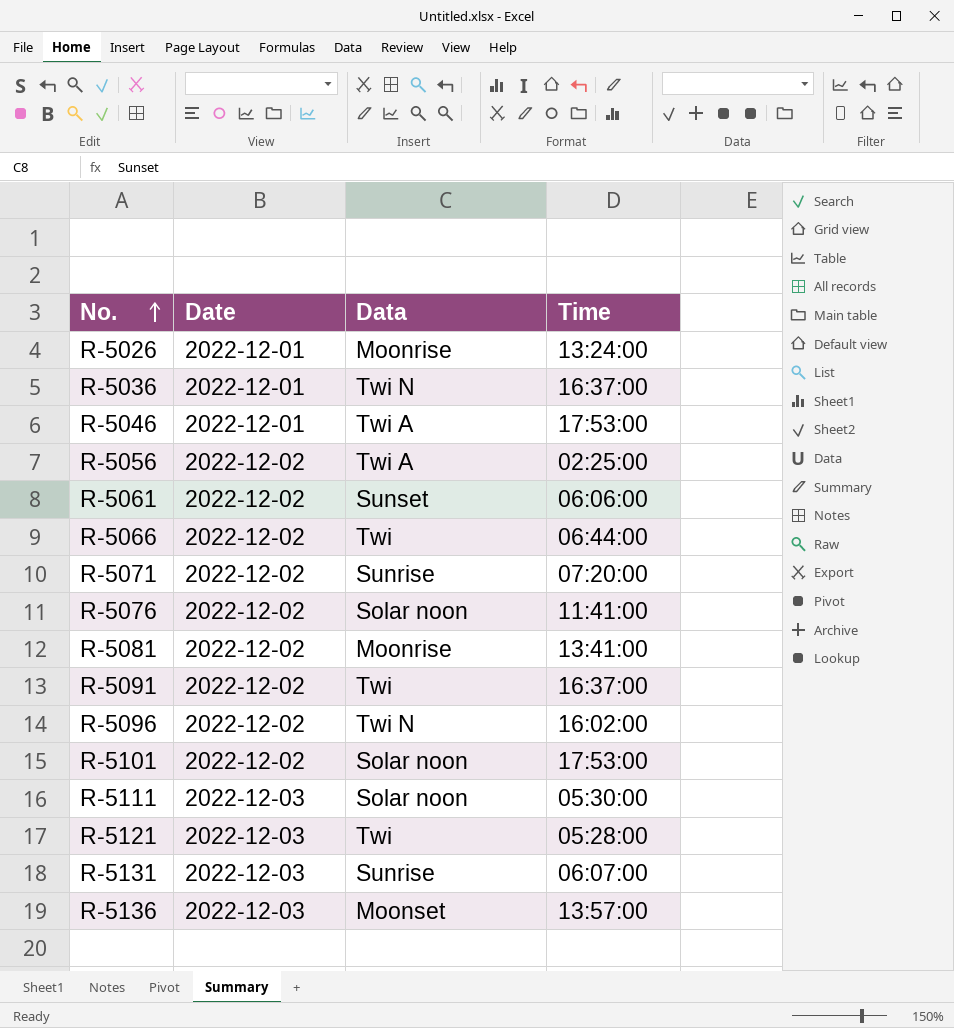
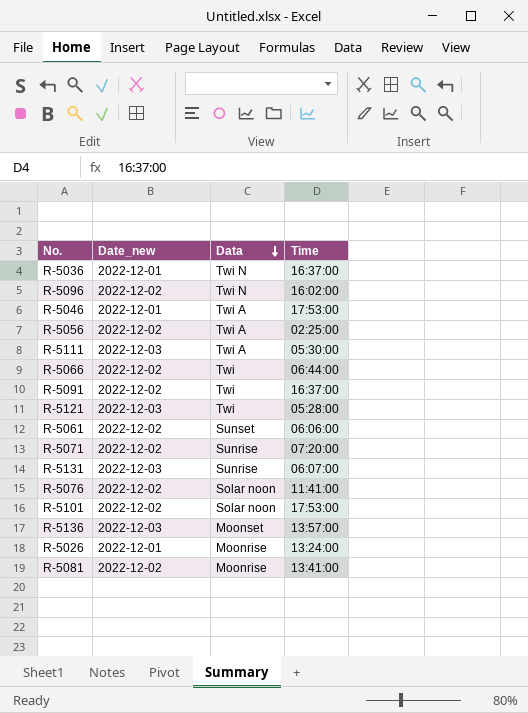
row order: No. ascending -> Data descending
column name: Date -> Date_new
R-5111 | Data: Solar noon -> Twi A

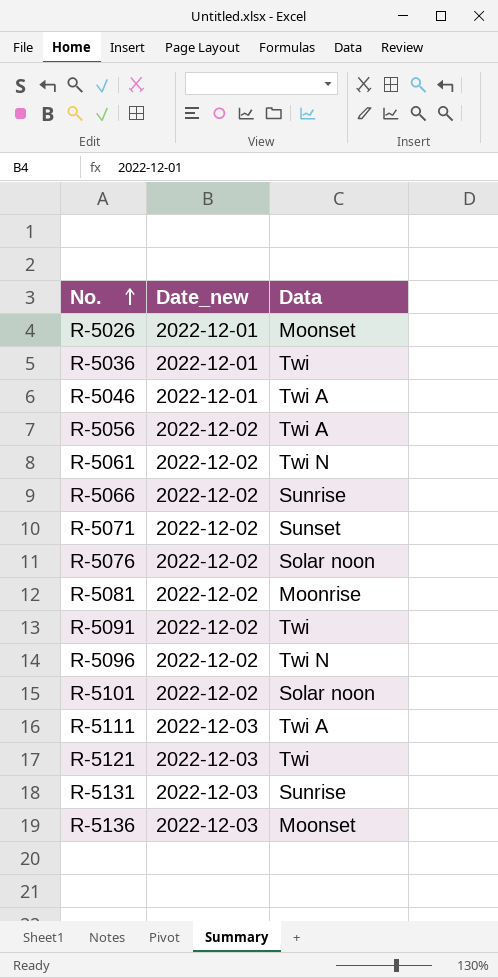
row order: Data descending -> No. ascending
column Time | position: 4 -> none
R-5026 | Data: Moonrise -> Moonset
R-5036 | Data: Twi N -> Twi
R-5061 | Data: Sunset -> Twi N
R-5066 | Data: Twi -> Sunrise
R-5071 | Data: Sunrise -> Sunset

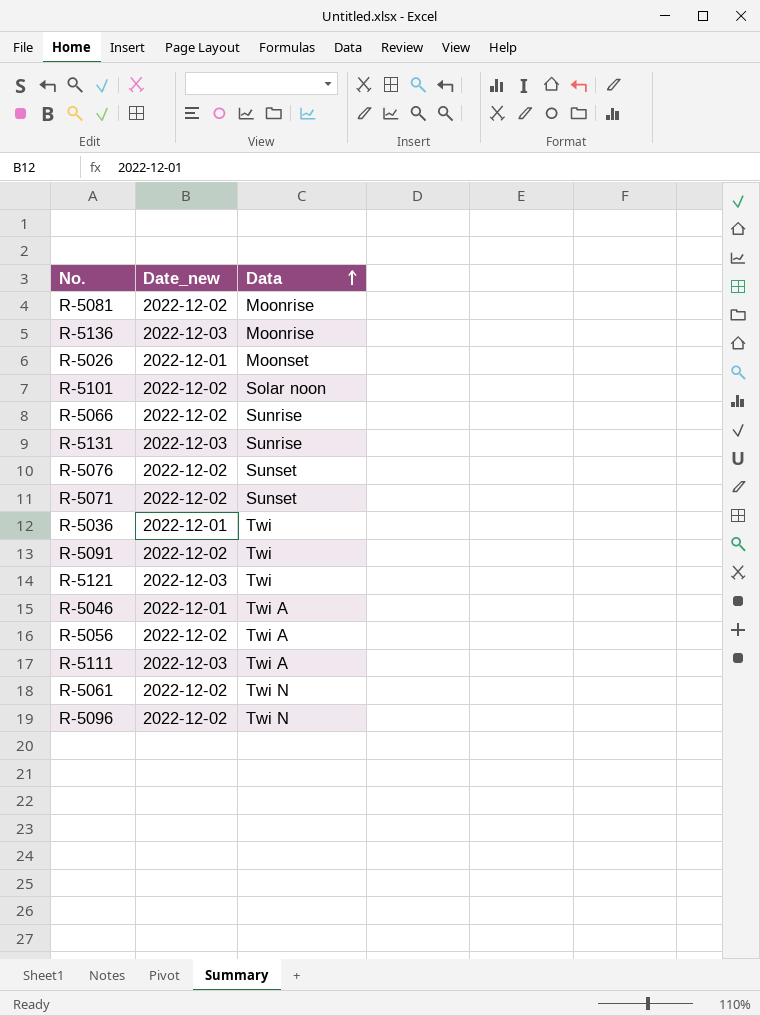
row order: No. ascending -> Data ascending
R-5136 | Data: Moonset -> Moonrise
R-5076 | Data: Solar noon -> Sunset

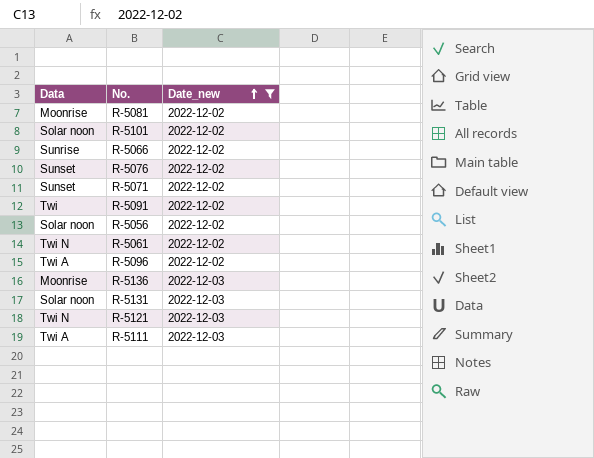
filter: none -> Date_new != 2022-12-01
row order: Data ascending -> Date_new ascending
column Data | position: 3 -> 1
R-5056 | Data: Twi A -> Solar noon
R-5096 | Data: Twi N -> Twi A
R-5131 | Data: Sunrise -> Solar noon
R-5121 | Data: Twi -> Twi N

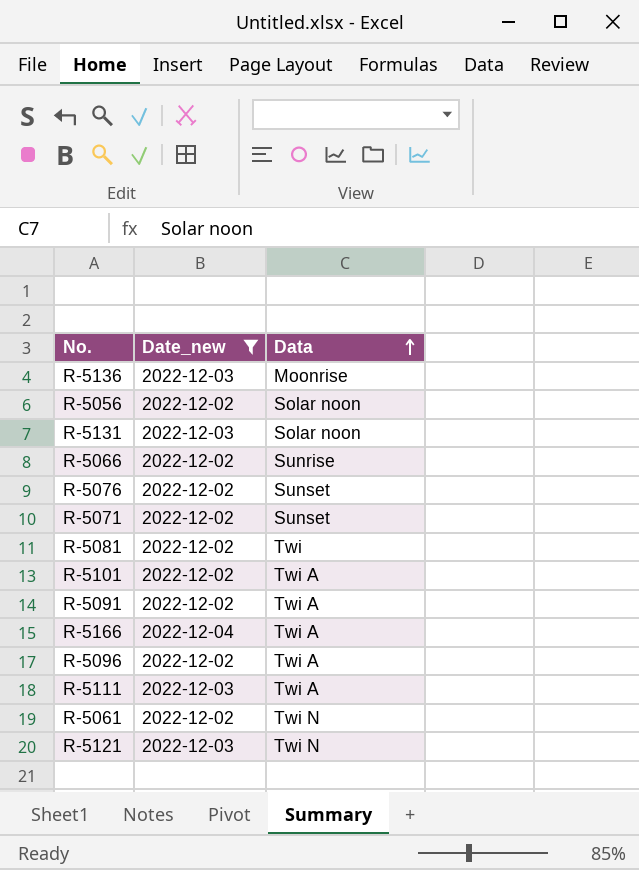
row order: Date_new ascending -> Data ascending
column Data | position: 1 -> 3
R-5081 | Data: Moonrise -> Twi
R-5101 | Data: Solar noon -> Twi A
R-5091 | Data: Twi -> Twi A
row R-5166: none -> 2022-12-04 | Twi A

